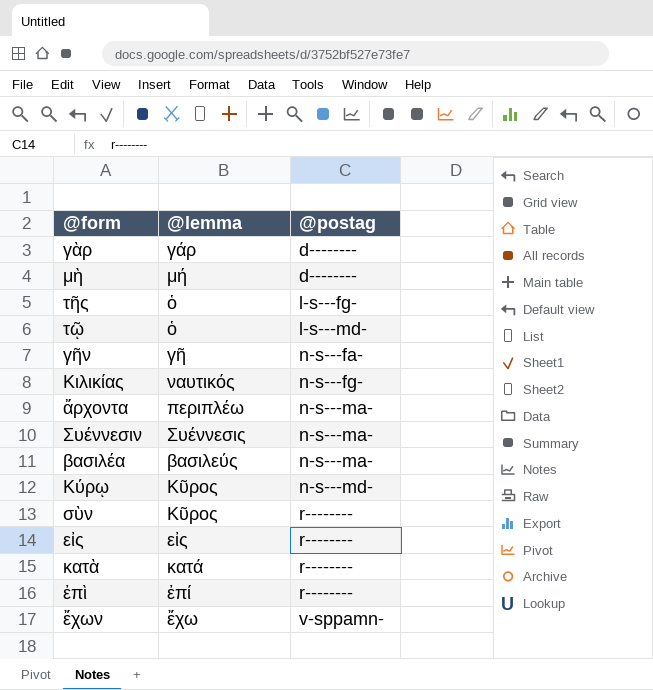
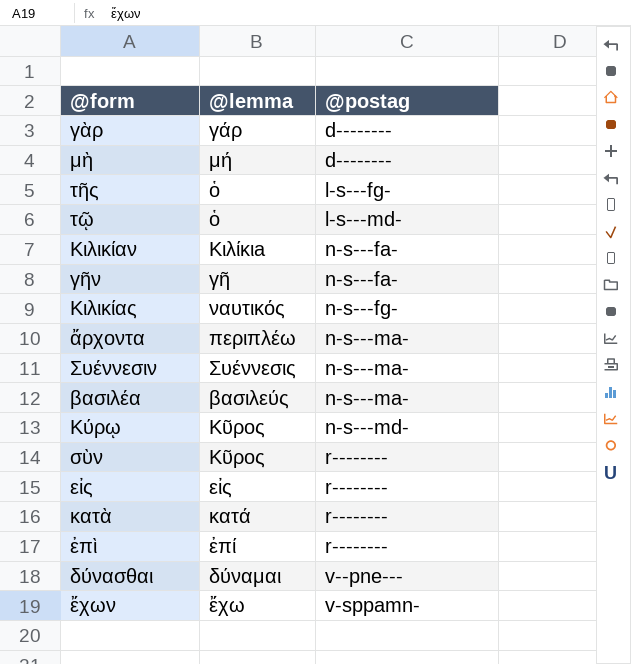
row Κιλικίαν: none -> Κιλίκιa | n-s---fa-
row δύνασθαι: none -> δύναμαι | v--pne---

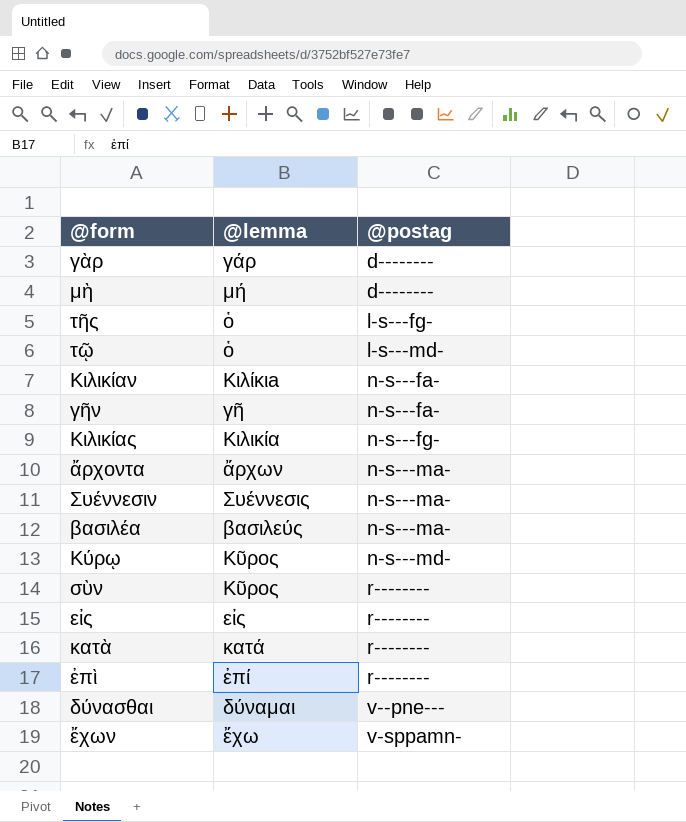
Κιλικίας | @lemma: ναυτικός -> Κιλικία
ἄρχοντα | @lemma: περιπλέω -> ἄρχων

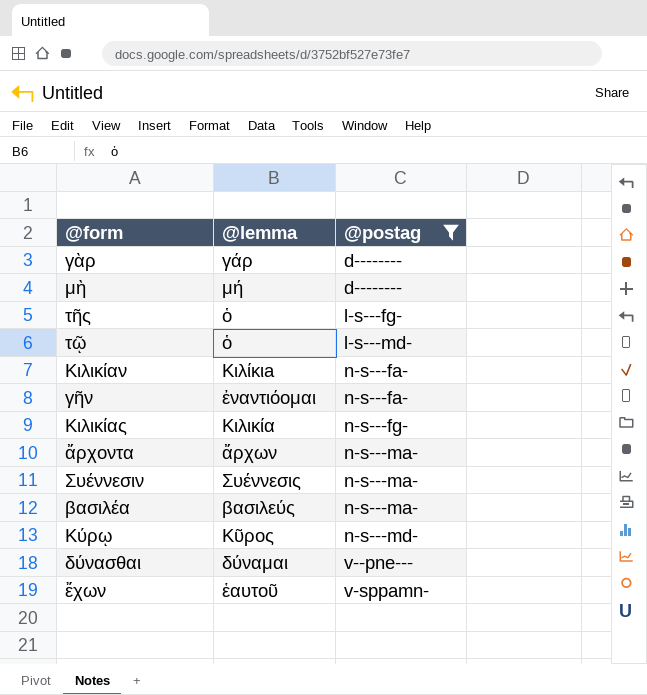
filter: none -> @postag != r--------
γῆν | @lemma: γῆ -> ἐναντιόομαι
ἔχων | @lemma: ἔχω -> ἑαυτοῦ

